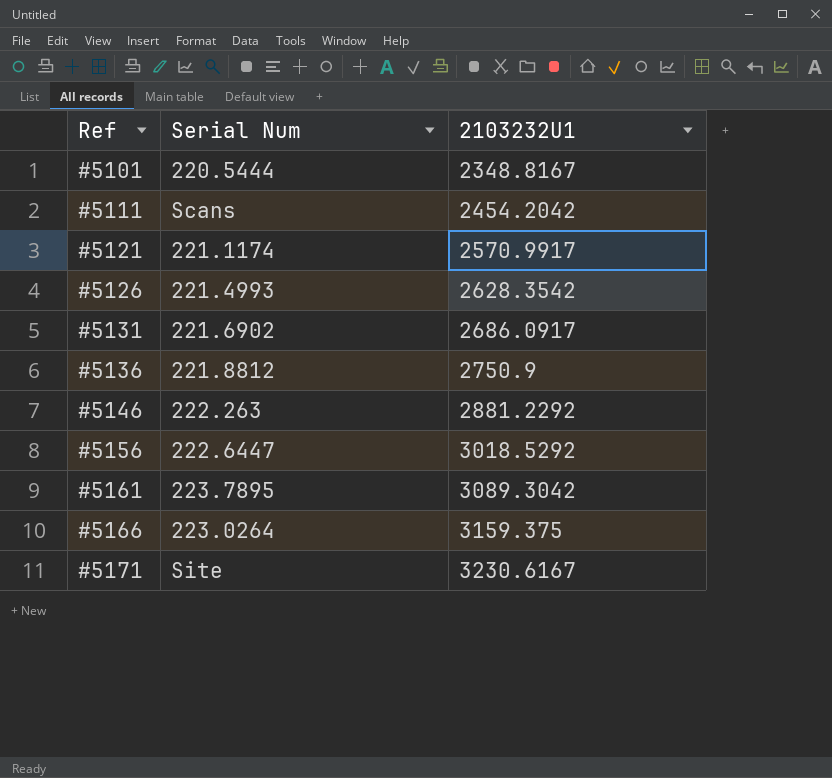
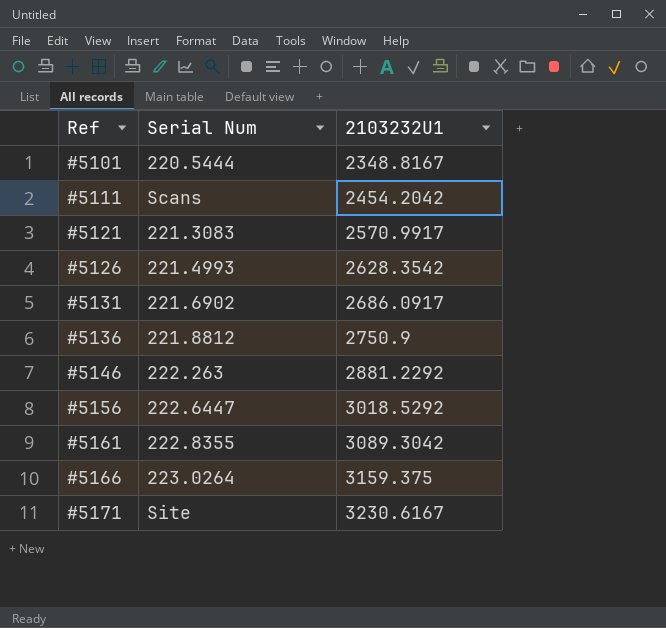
#5121 | Serial Num: 221.1174 -> 221.3083
#5161 | Serial Num: 223.7895 -> 222.8355

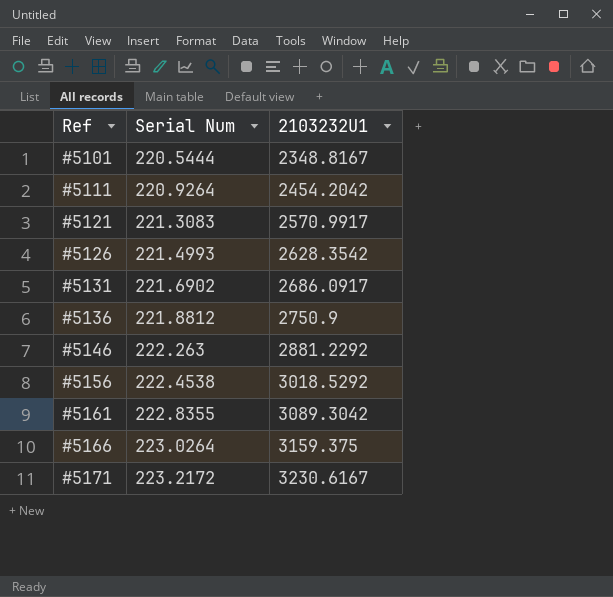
#5111 | Serial Num: Scans -> 220.9264
#5156 | Serial Num: 222.6447 -> 222.4538
#5171 | Serial Num: Site -> 223.2172

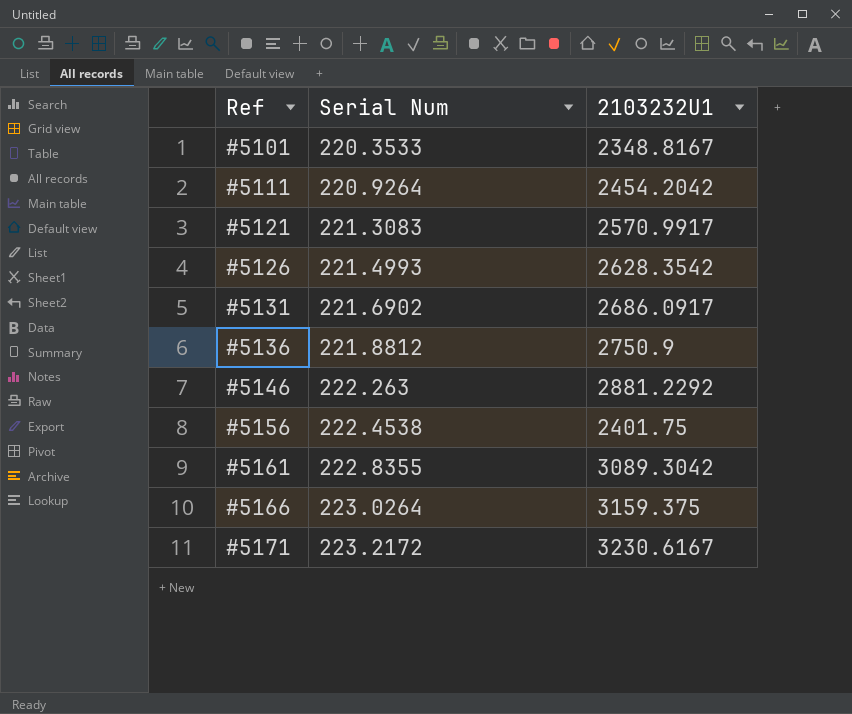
#5101 | Serial Num: 220.5444 -> 220.3533
#5156 | 2103232U1: 3018.5292 -> 2401.75

